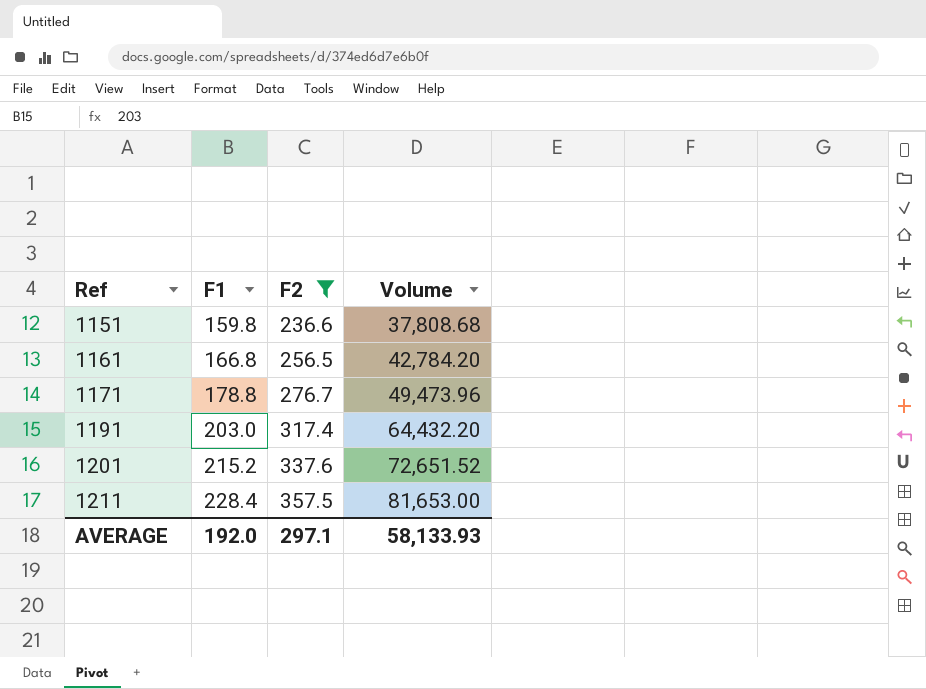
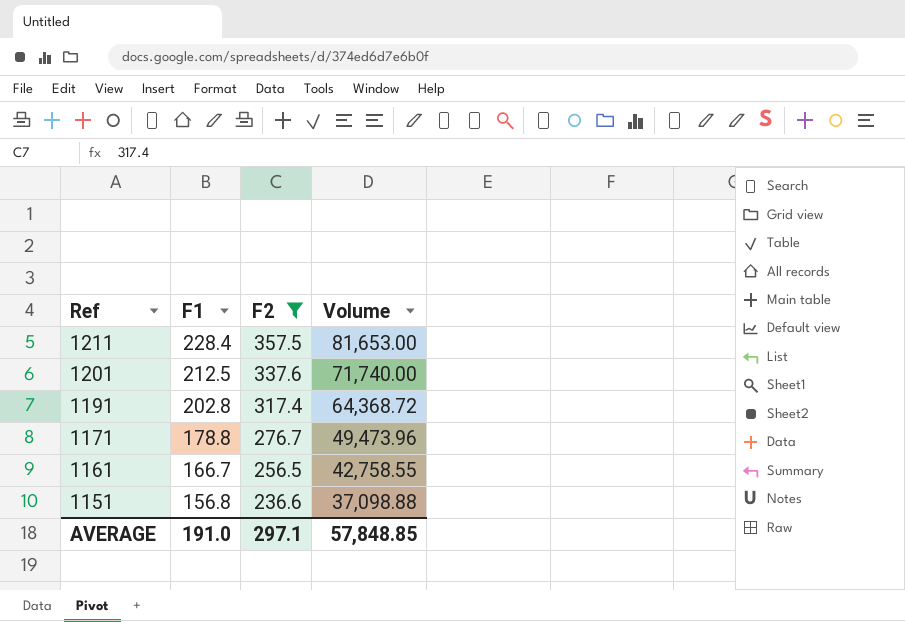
row order: Ref ascending -> Ref descending
1201 | F1: 215.2 -> 212.5
1201 | Volume: 72,651.52 -> 71,740.00
1191 | F1: 203.0 -> 202.8
1191 | Volume: 64,432.20 -> 64,368.72
1161 | F1: 166.8 -> 166.7
1161 | Volume: 42,784.20 -> 42,758.55
1151 | F1: 159.8 -> 156.8
1151 | Volume: 37,808.68 -> 37,098.88
AVERAGE | F1: 192.0 -> 191.0
AVERAGE | Volume: 58,133.93 -> 57,848.85

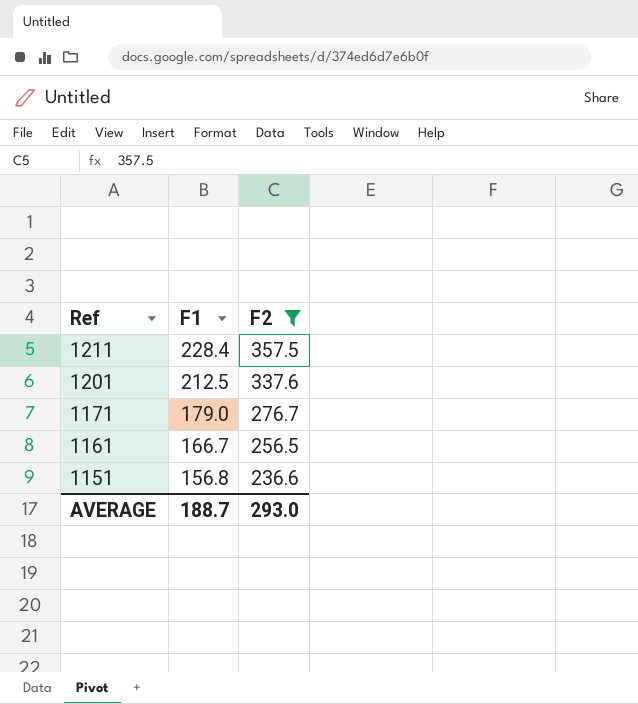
column Volume | formula: [F1] * [F2] -> none
row 1191: 202.8 | 317.4 | 64,368.72 -> none
1171 | F1: 178.8 -> 179.0
AVERAGE | F1: 191.0 -> 188.7
AVERAGE | F2: 297.1 -> 293.0

